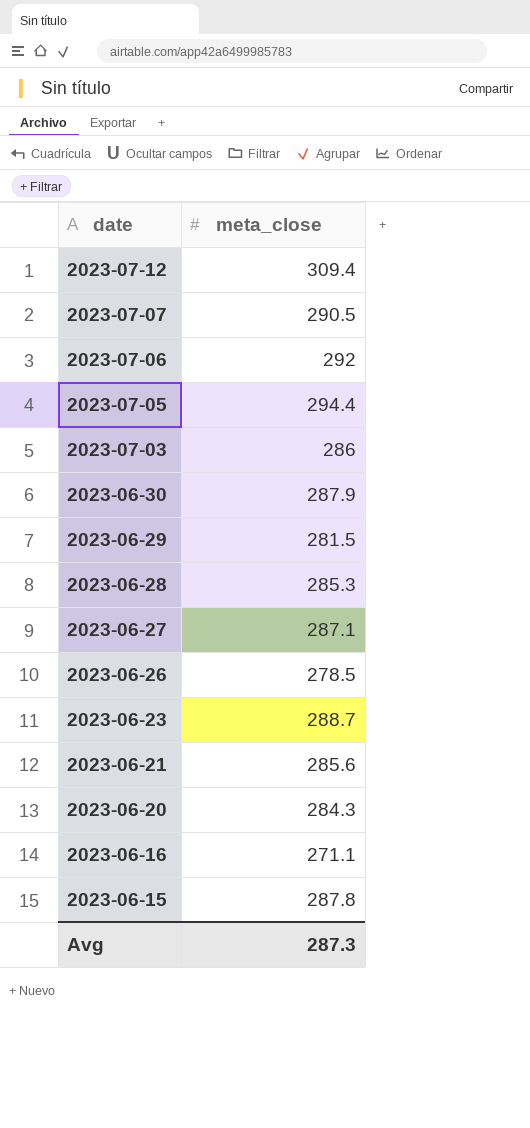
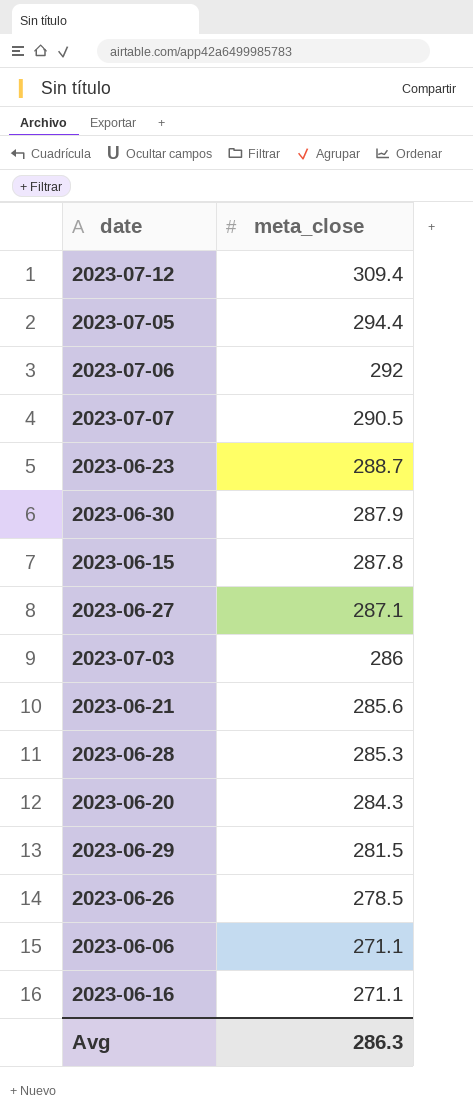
row order: date descending -> meta_close descending
row 2023-06-06: none -> 271.1
Avg | meta_close: 287.3 -> 286.3

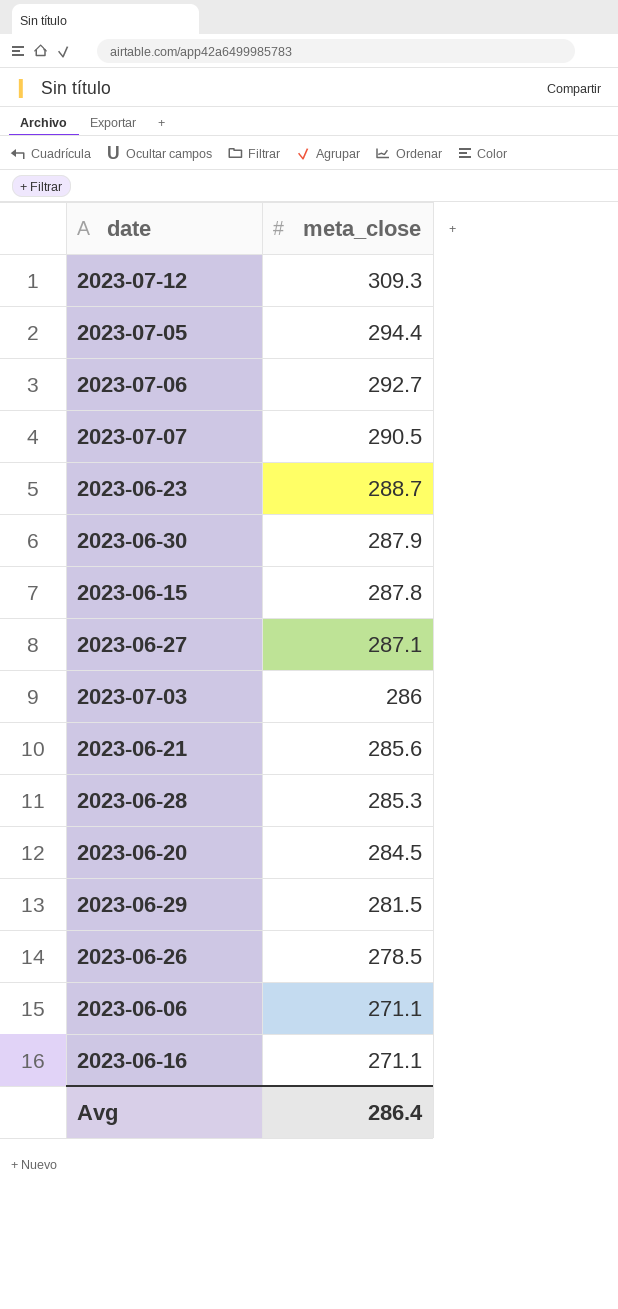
2023-07-12 | meta_close: 309.4 -> 309.3
2023-07-06 | meta_close: 292 -> 292.7
2023-06-20 | meta_close: 284.3 -> 284.5
Avg | meta_close: 286.3 -> 286.4

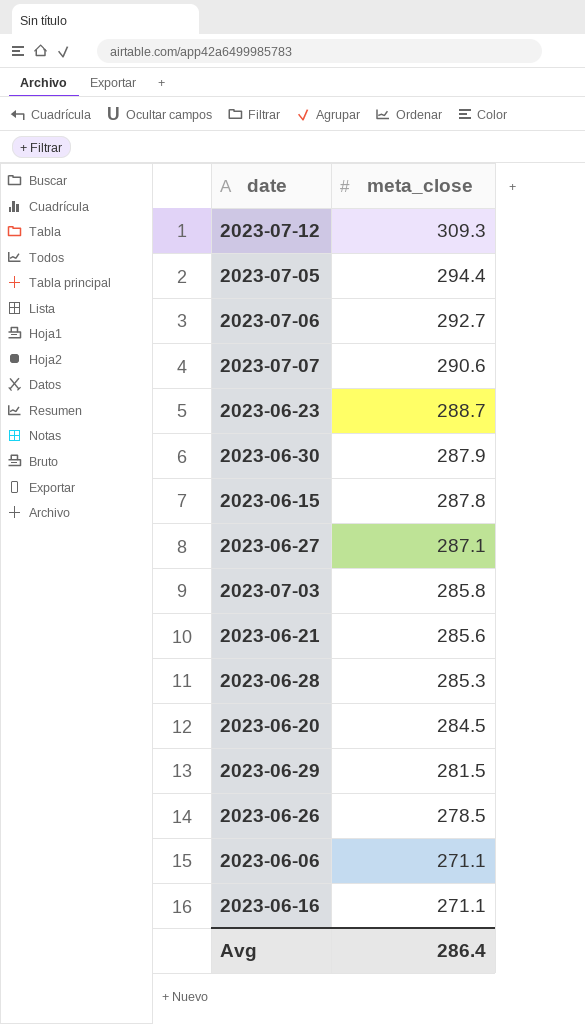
2023-07-07 | meta_close: 290.5 -> 290.6
2023-07-03 | meta_close: 286 -> 285.8

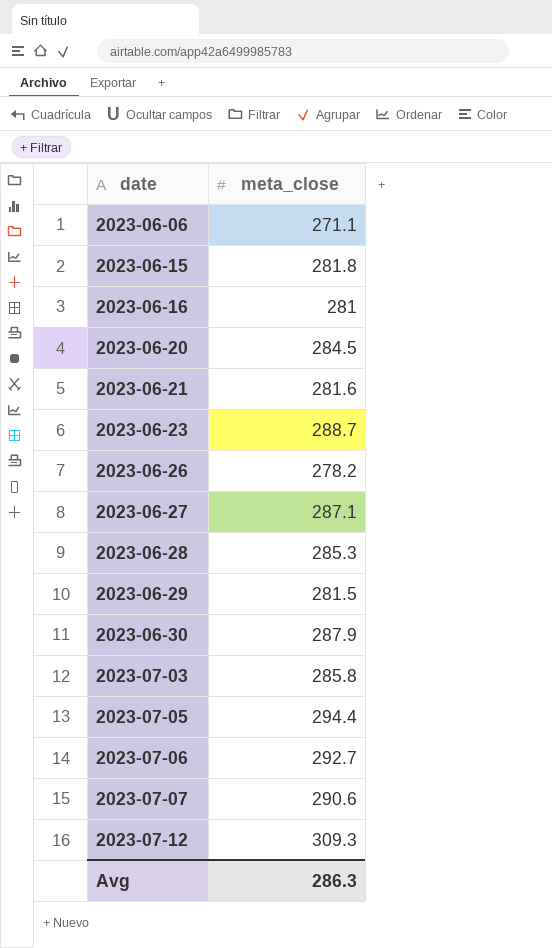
row order: meta_close descending -> date ascending
2023-06-15 | meta_close: 287.8 -> 281.8
2023-06-16 | meta_close: 271.1 -> 281
2023-06-21 | meta_close: 285.6 -> 281.6
2023-06-26 | meta_close: 278.5 -> 278.2
Avg | meta_close: 286.4 -> 286.3

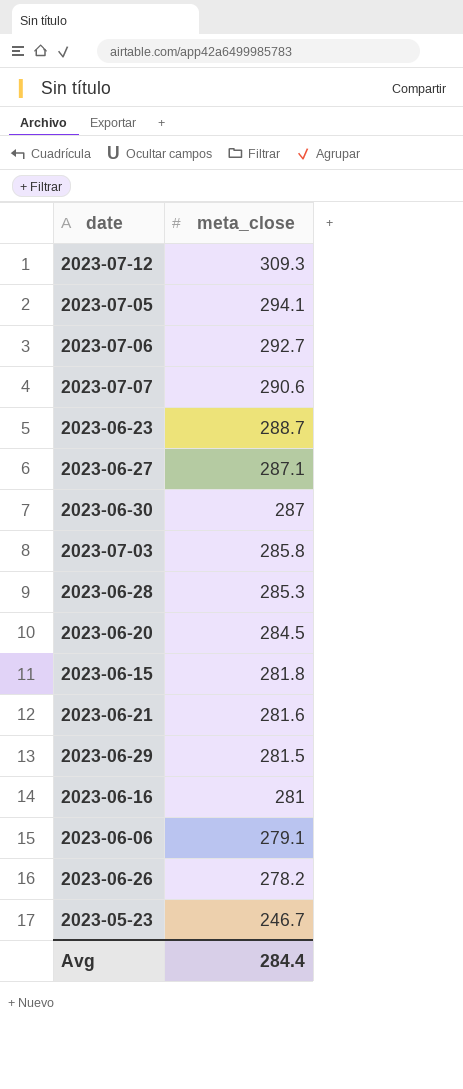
row order: date ascending -> meta_close descending
2023-07-05 | meta_close: 294.4 -> 294.1
2023-06-30 | meta_close: 287.9 -> 287
2023-06-06 | meta_close: 271.1 -> 279.1
row 2023-05-23: none -> 246.7
Avg | meta_close: 286.3 -> 284.4

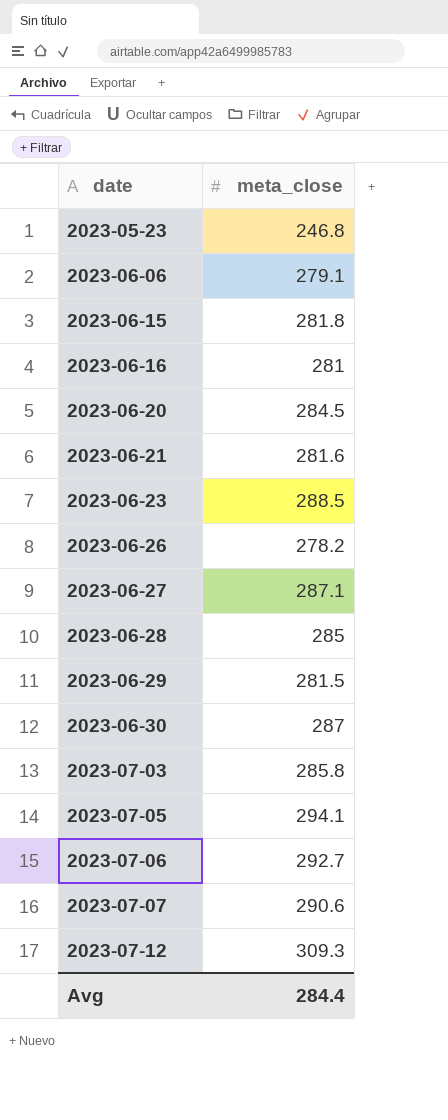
row order: meta_close descending -> date ascending
2023-05-23 | meta_close: 246.7 -> 246.8
2023-06-23 | meta_close: 288.7 -> 288.5
2023-06-28 | meta_close: 285.3 -> 285

